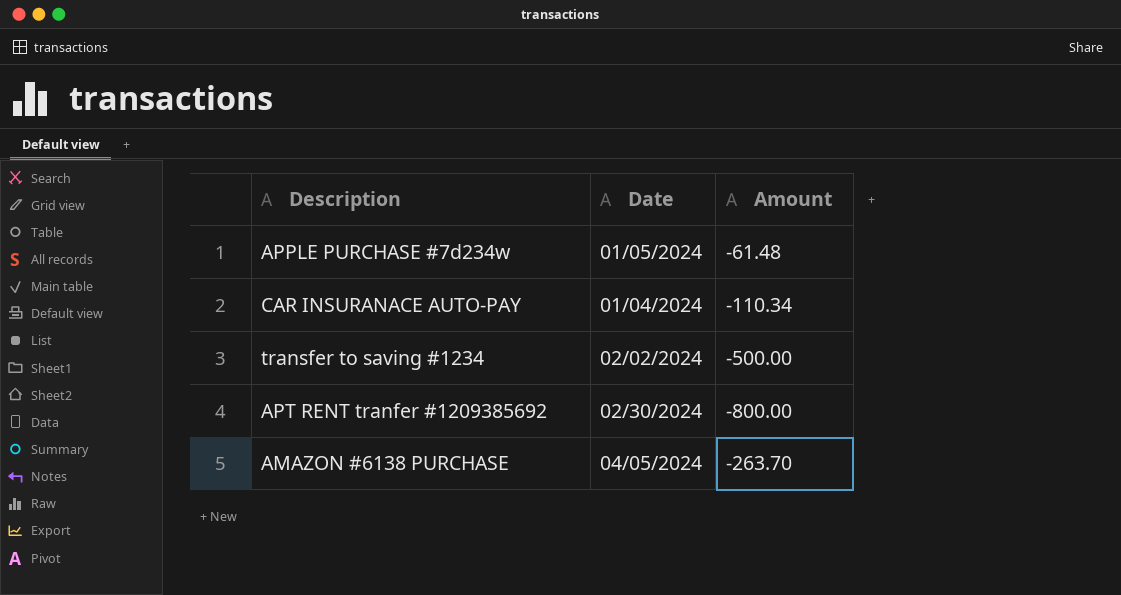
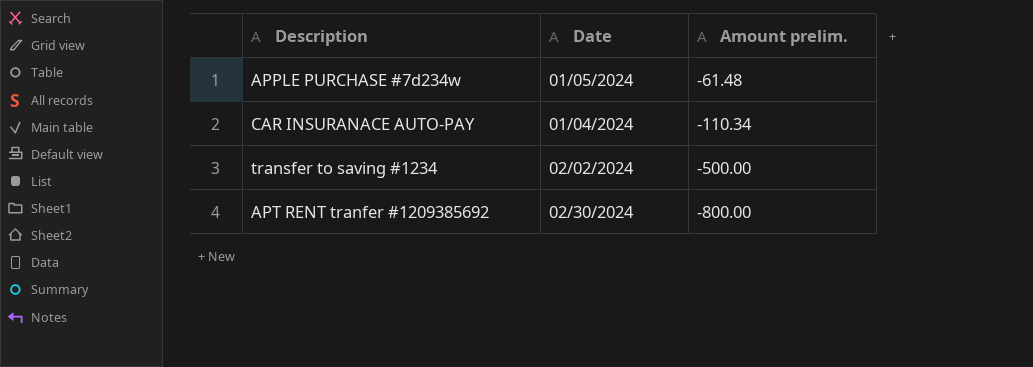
column name: Amount -> Amount prelim.
row AMAZON #6138 PURCHASE: 04/05/2024 | -263.70 -> none

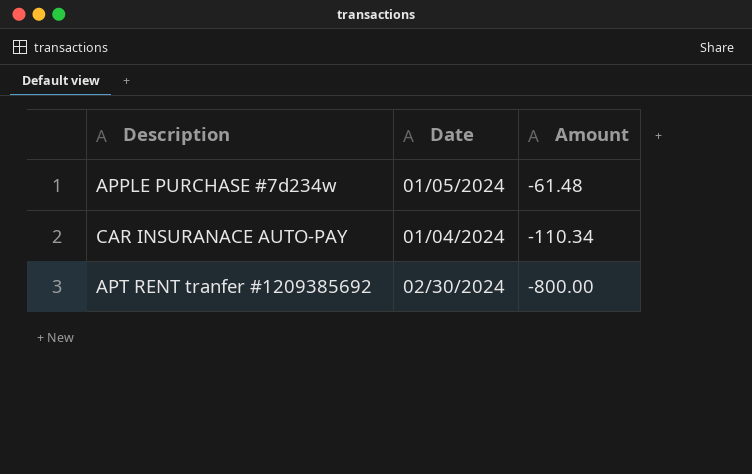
column name: Amount prelim. -> Amount
row transfer to saving #1234: 02/02/2024 | -500.00 -> none

